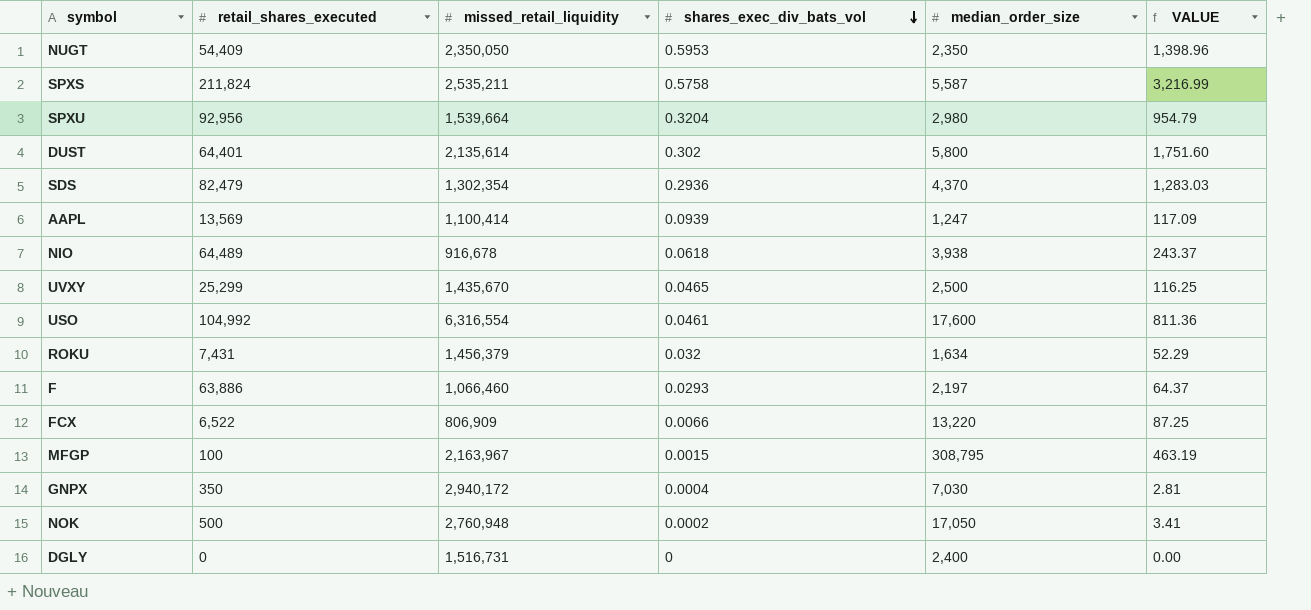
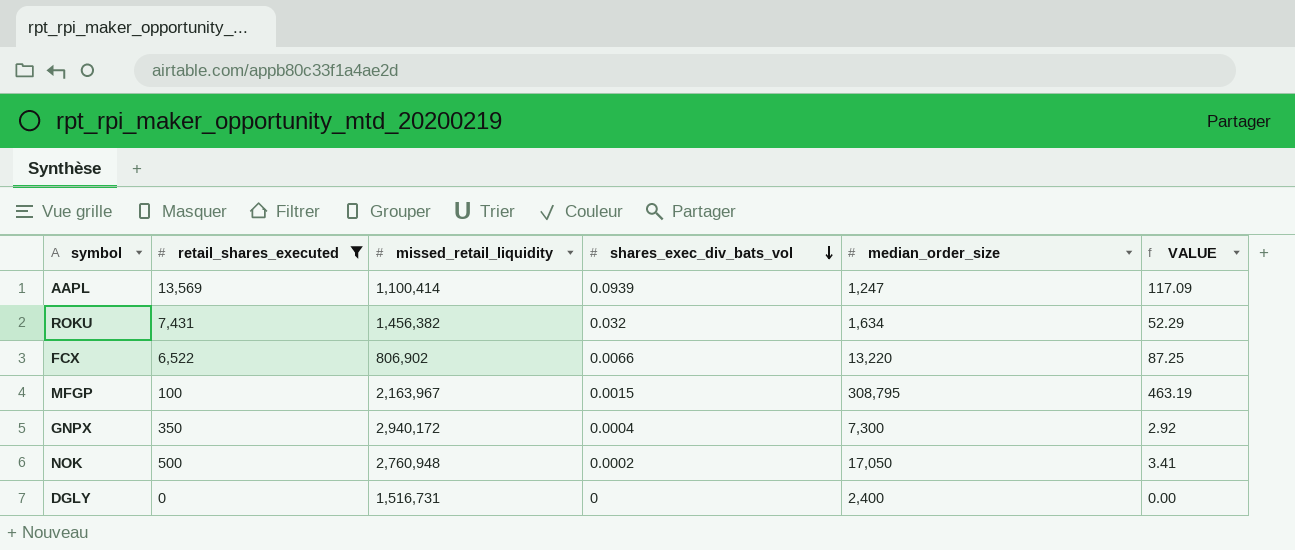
filter: none -> retail_shares_executed <= 13,569
ROKU | missed_retail_liquidity: 1,456,379 -> 1,456,382
FCX | missed_retail_liquidity: 806,909 -> 806,902
GNPX | median_order_size: 7,030 -> 7,300
GNPX | VALUE: 2.81 -> 2.92

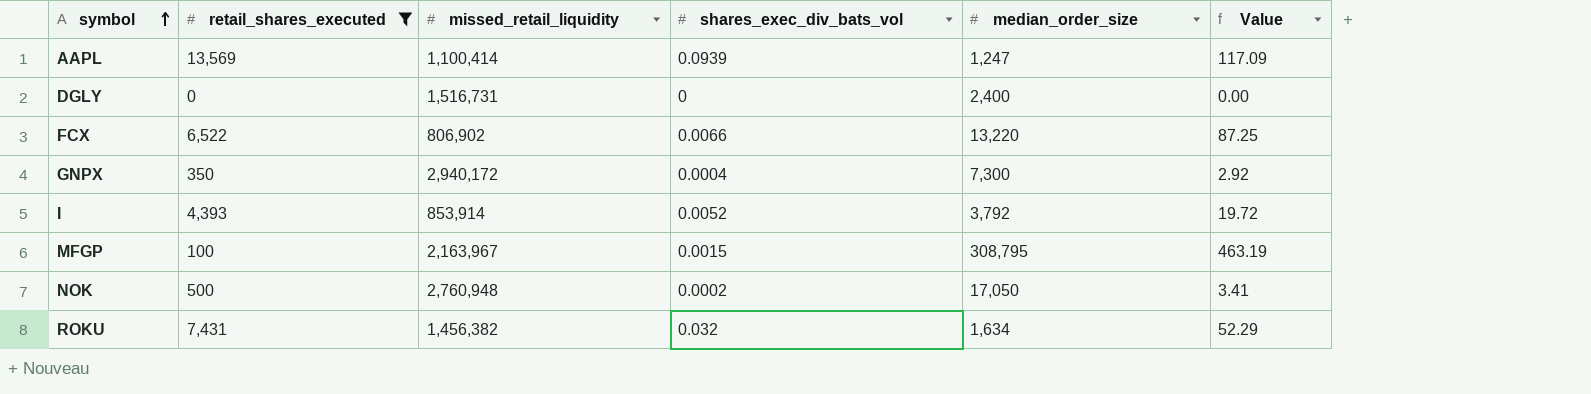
row order: shares_exec_div_bats_vol descending -> symbol ascending
column name: VALUE -> Value
row I: none -> 4,393 | 853,914 | 0.0052 | 3,792 | 19.72

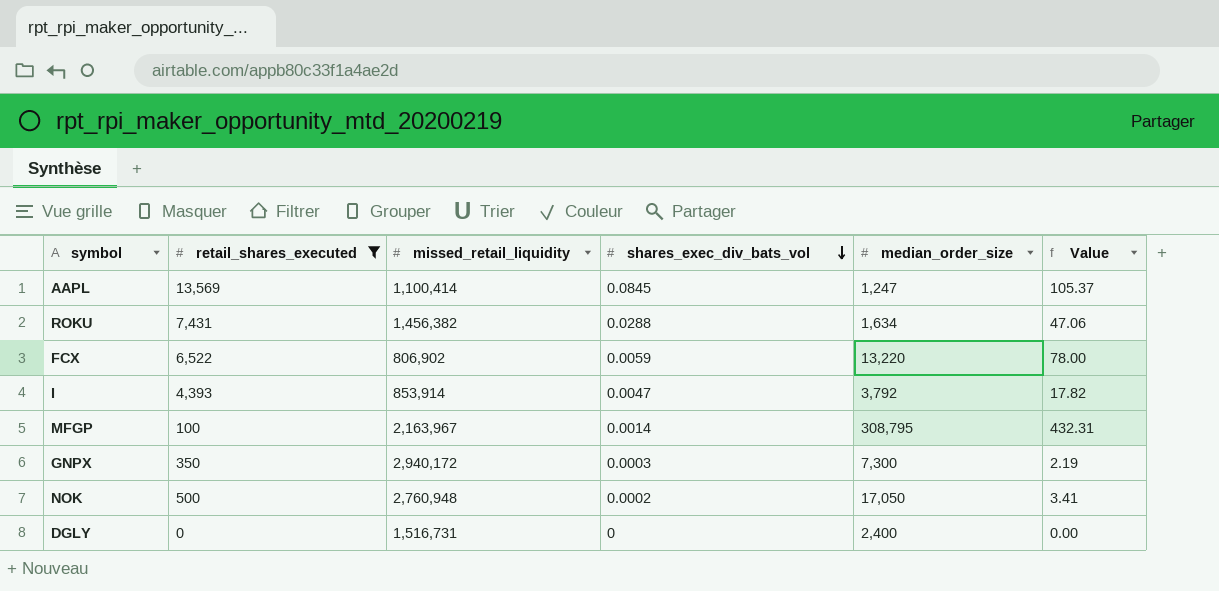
row order: symbol ascending -> shares_exec_div_bats_vol descending
AAPL | shares_exec_div_bats_vol: 0.0939 -> 0.0845
AAPL | Value: 117.09 -> 105.37
ROKU | shares_exec_div_bats_vol: 0.032 -> 0.0288
ROKU | Value: 52.29 -> 47.06
FCX | shares_exec_div_bats_vol: 0.0066 -> 0.0059
FCX | Value: 87.25 -> 78.00
I | shares_exec_div_bats_vol: 0.0052 -> 0.0047
I | Value: 19.72 -> 17.82
MFGP | shares_exec_div_bats_vol: 0.0015 -> 0.0014
MFGP | Value: 463.19 -> 432.31
GNPX | shares_exec_div_bats_vol: 0.0004 -> 0.0003
GNPX | Value: 2.92 -> 2.19

